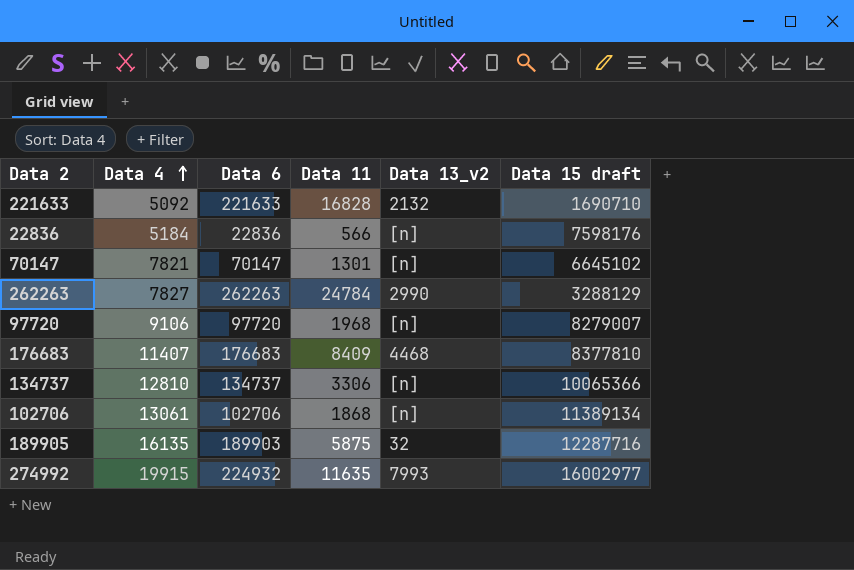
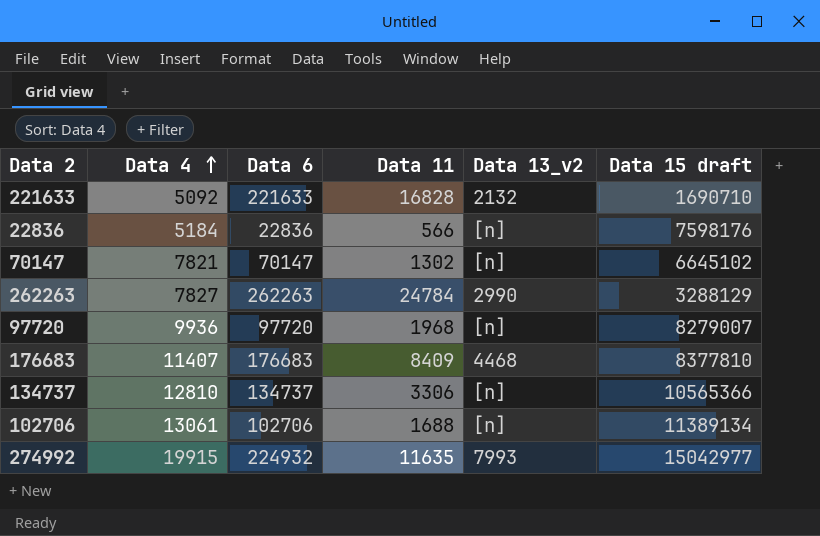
row 189905: 16135 | 189903 | 5875 | 32 | 12287716 -> none
70147 | Data 11: 1301 -> 1302
97720 | Data 4: 9106 -> 9936
134737 | Data 15 draft: 10065366 -> 10565366
102706 | Data 11: 1868 -> 1688
274992 | Data 15 draft: 16002977 -> 15042977

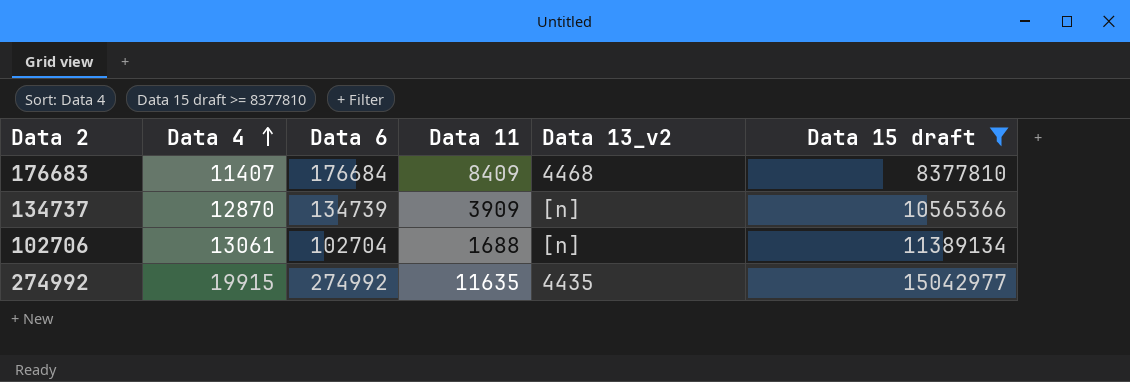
filter: none -> Data 15 draft >= 8377810
176683 | Data 6: 176683 -> 176684
134737 | Data 4: 12810 -> 12870
134737 | Data 6: 134737 -> 134739
134737 | Data 11: 3306 -> 3909
102706 | Data 6: 102706 -> 102704
274992 | Data 6: 224932 -> 274992
274992 | Data 13_v2: 7993 -> 4435

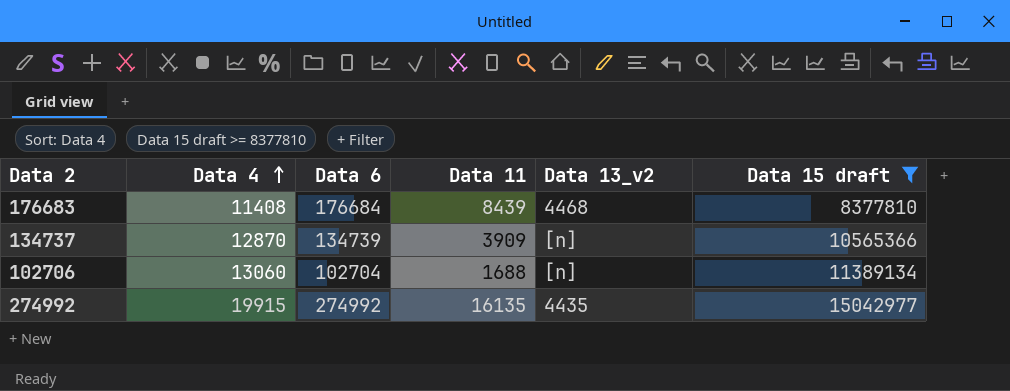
176683 | Data 4: 11407 -> 11408
176683 | Data 11: 8409 -> 8439
102706 | Data 4: 13061 -> 13060
274992 | Data 11: 11635 -> 16135

